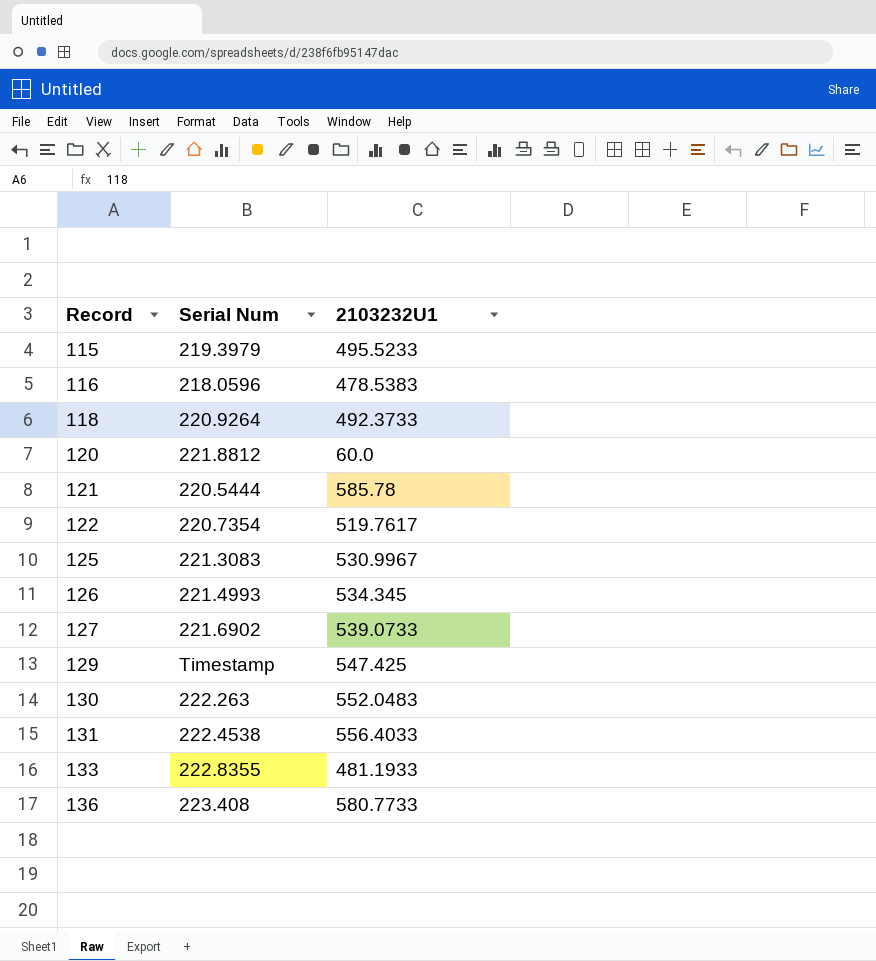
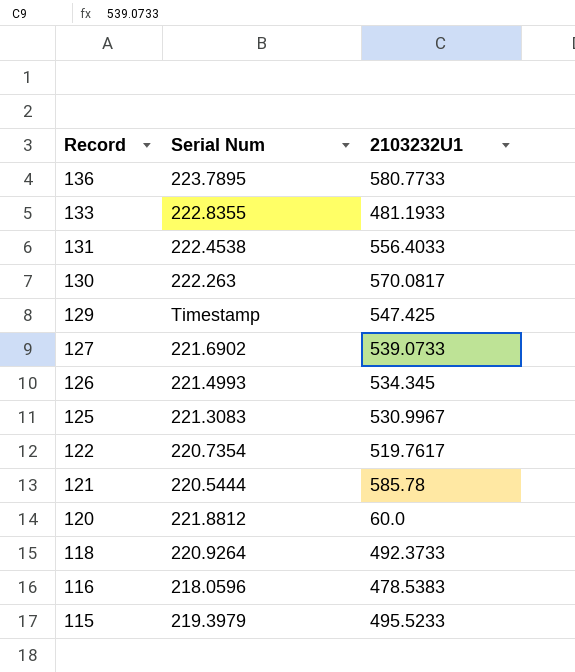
row order: Record ascending -> Record descending
136 | Serial Num: 223.408 -> 223.7895
130 | 2103232U1: 552.0483 -> 570.0817

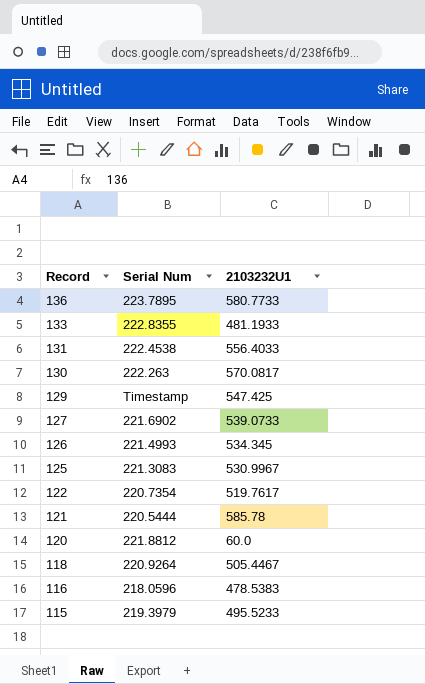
118 | 2103232U1: 492.3733 -> 505.4467

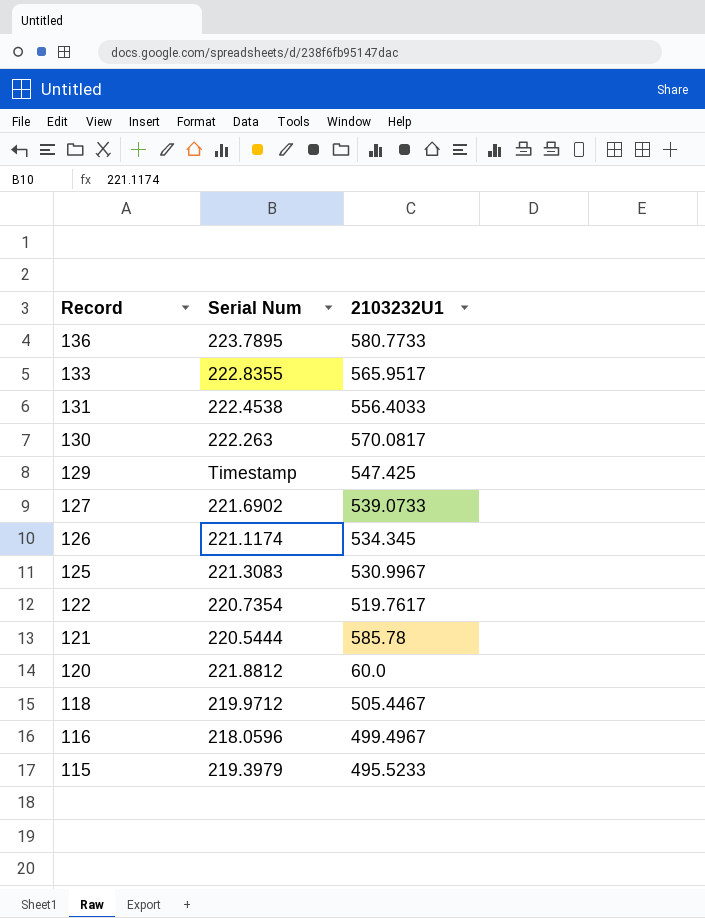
133 | 2103232U1: 481.1933 -> 565.9517
126 | Serial Num: 221.4993 -> 221.1174
118 | Serial Num: 220.9264 -> 219.9712
116 | 2103232U1: 478.5383 -> 499.4967

